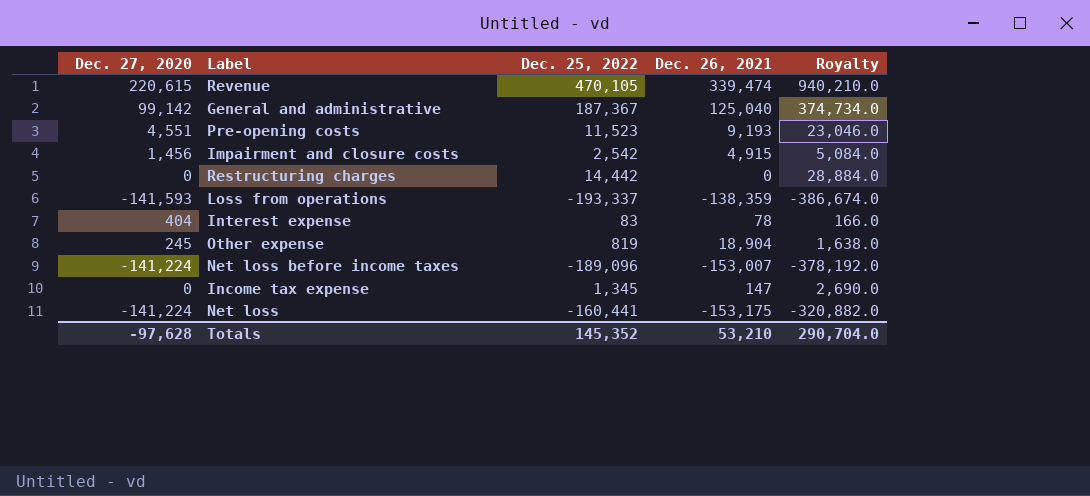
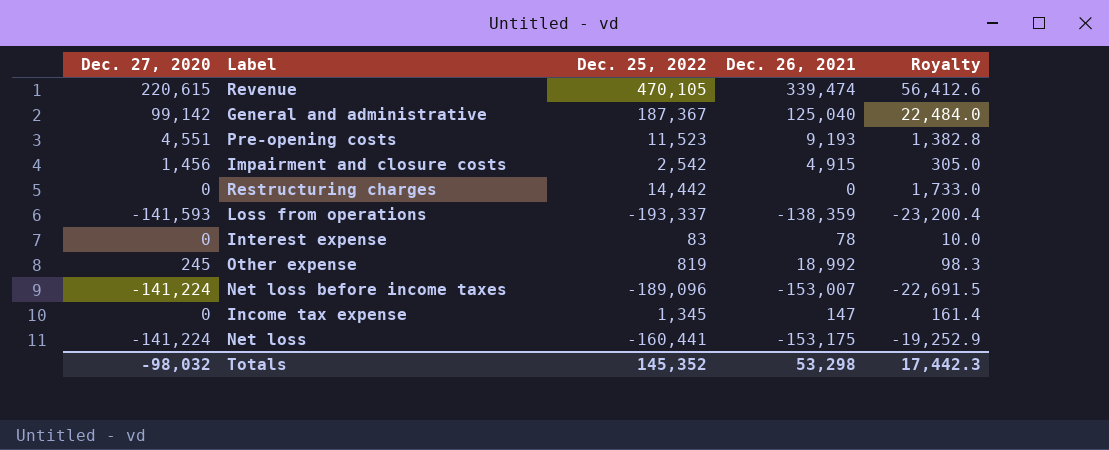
column Royalty | formula: [Dec. 25, 2022] * 2 -> [Dec. 25, 2022] * 0.12
Interest expense | Dec. 27, 2020: 404 -> 0
Other expense | Dec. 26, 2021: 18,904 -> 18,992
Totals | Dec. 27, 2020: -97,628 -> -98,032
Totals | Dec. 26, 2021: 53,210 -> 53,298
Totals | Royalty: 290,704.0 -> 17,442.3

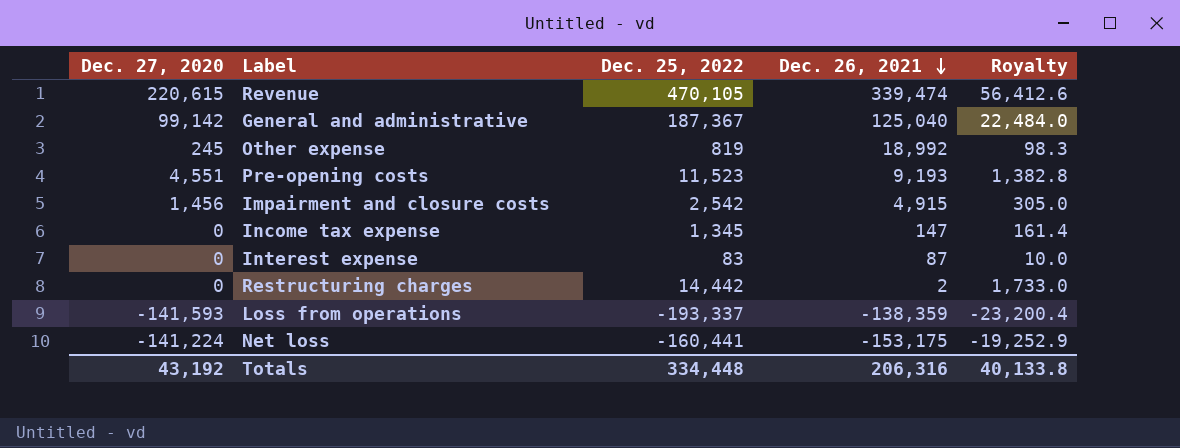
row order: none -> Dec. 26, 2021 descending
row Net loss before income taxes: -141,224 | -189,096 | -153,007 | -22,691.5 -> none
Interest expense | Dec. 26, 2021: 78 -> 87
Restructuring charges | Dec. 26, 2021: 0 -> 2
Totals | Dec. 27, 2020: -98,032 -> 43,192
Totals | Dec. 25, 2022: 145,352 -> 334,448
Totals | Dec. 26, 2021: 53,298 -> 206,316
Totals | Royalty: 17,442.3 -> 40,133.8

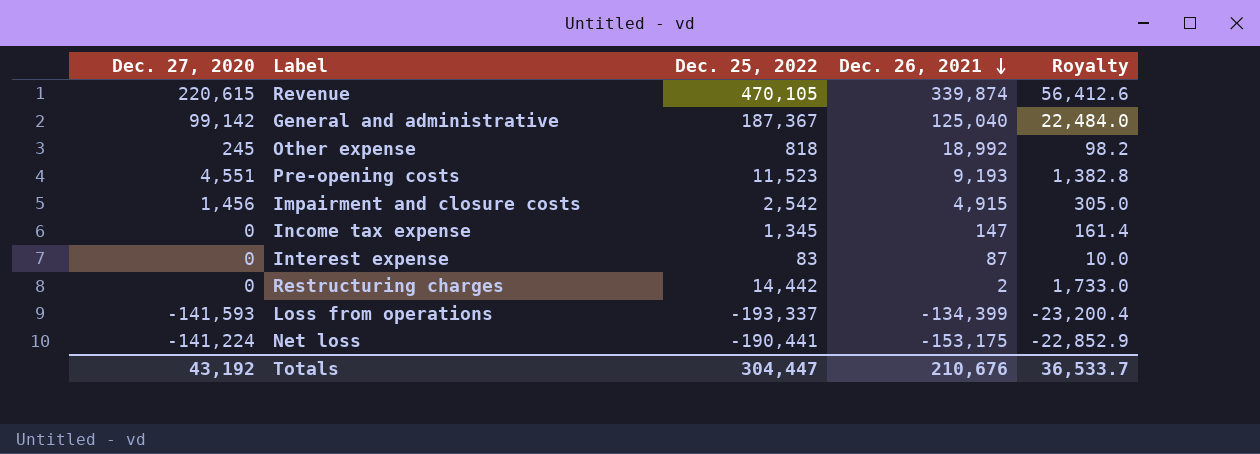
Revenue | Dec. 26, 2021: 339,474 -> 339,874
Other expense | Dec. 25, 2022: 819 -> 818
Other expense | Royalty: 98.3 -> 98.2
Loss from operations | Dec. 26, 2021: -138,359 -> -134,399
Net loss | Dec. 25, 2022: -160,441 -> -190,441
Net loss | Royalty: -19,252.9 -> -22,852.9
Totals | Dec. 25, 2022: 334,448 -> 304,447
Totals | Dec. 26, 2021: 206,316 -> 210,676
Totals | Royalty: 40,133.8 -> 36,533.7

